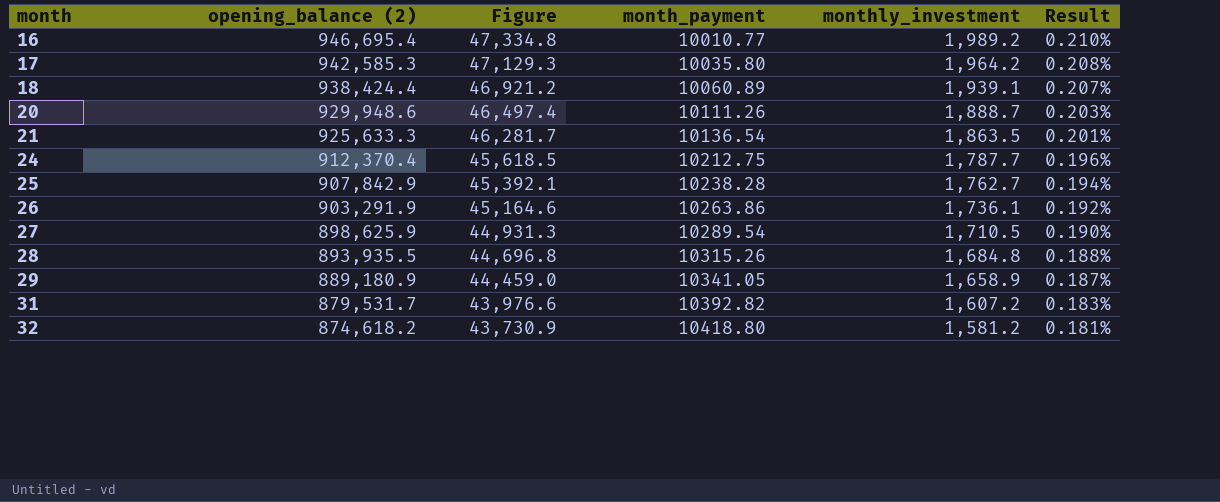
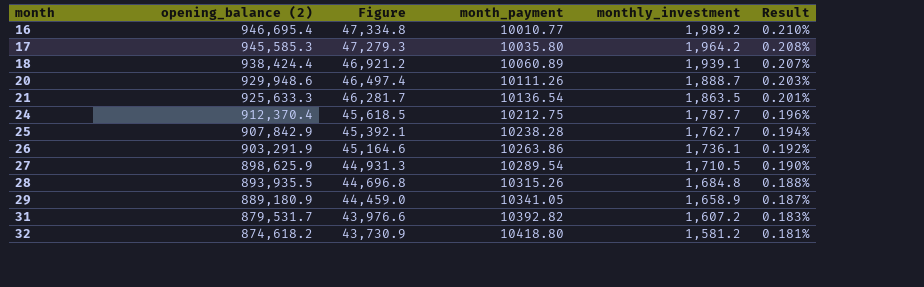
17 | opening_balance (2): 942,585.3 -> 945,585.3
17 | Figure: 47,129.3 -> 47,279.3

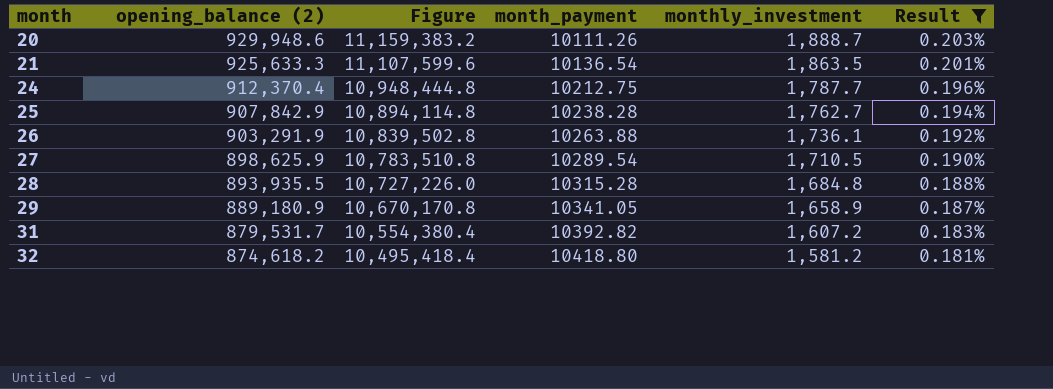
filter: none -> Result <= 0.203%
column Figure | formula: [opening_balance (2)] * 0.05 -> [opening_balance (2)] * 12
26 | month_payment: 10263.86 -> 10263.88
28 | month_payment: 10315.26 -> 10315.28

